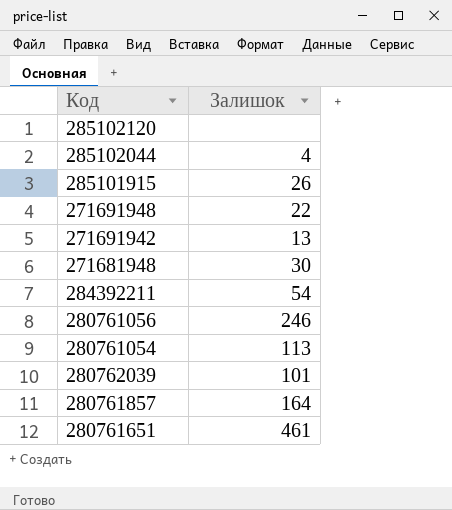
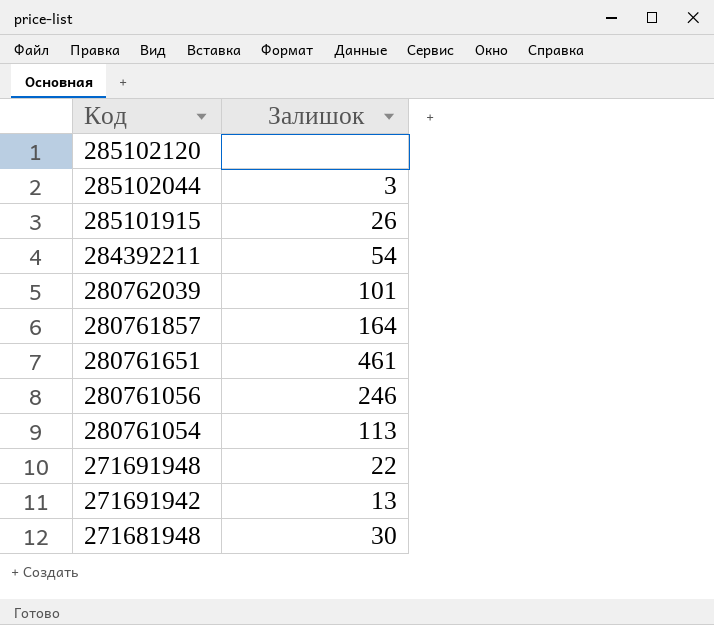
row order: none -> Код descending
285102044 | Залишок: 4 -> 3

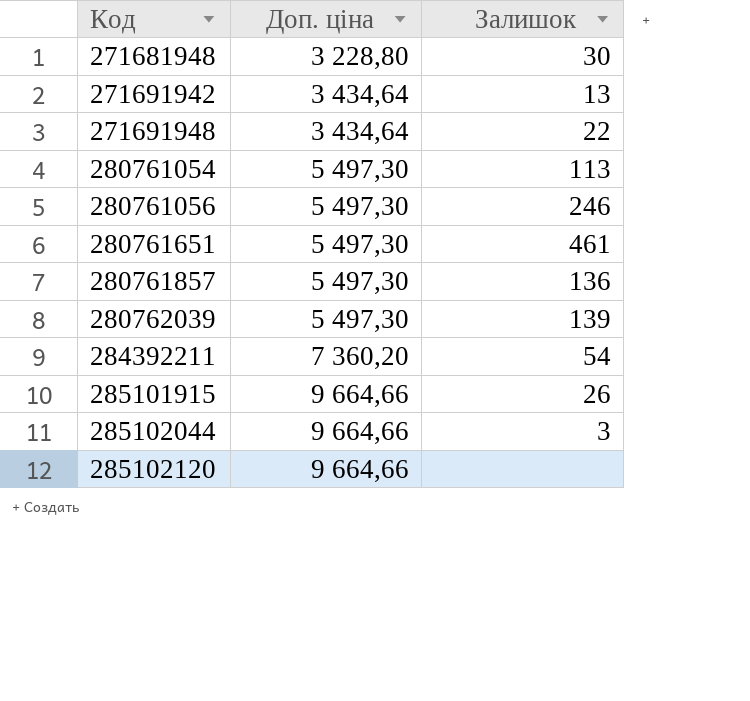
row order: Код descending -> Код ascending
column Доп. ціна | position: none -> 2
280761857 | Залишок: 164 -> 136
280762039 | Залишок: 101 -> 139

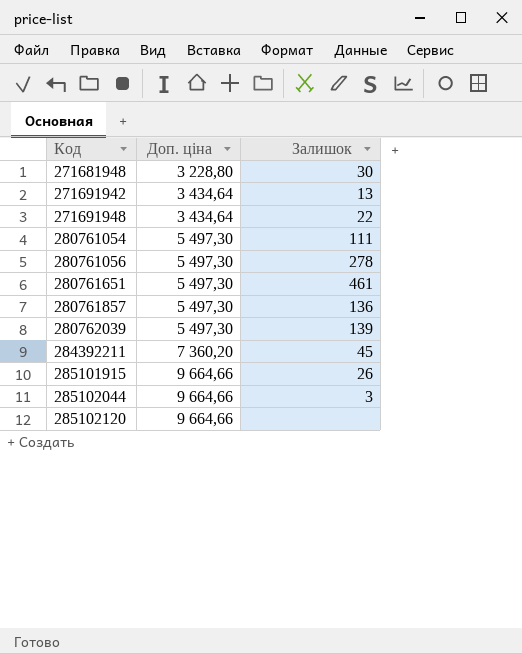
280761054 | Залишок: 113 -> 111
280761056 | Залишок: 246 -> 278
284392211 | Залишок: 54 -> 45

